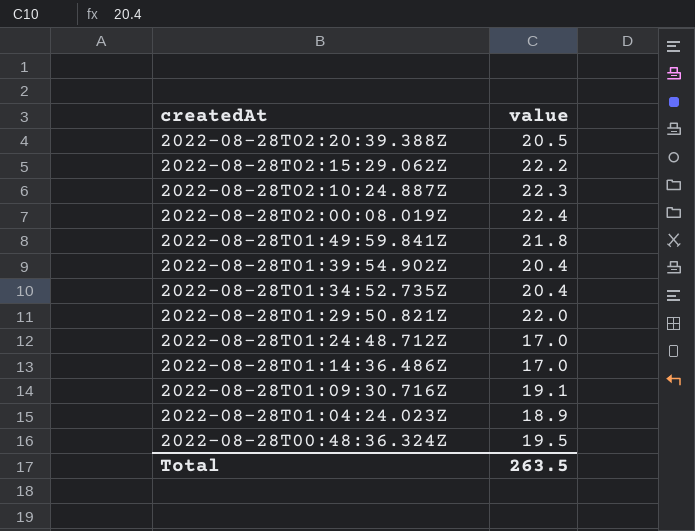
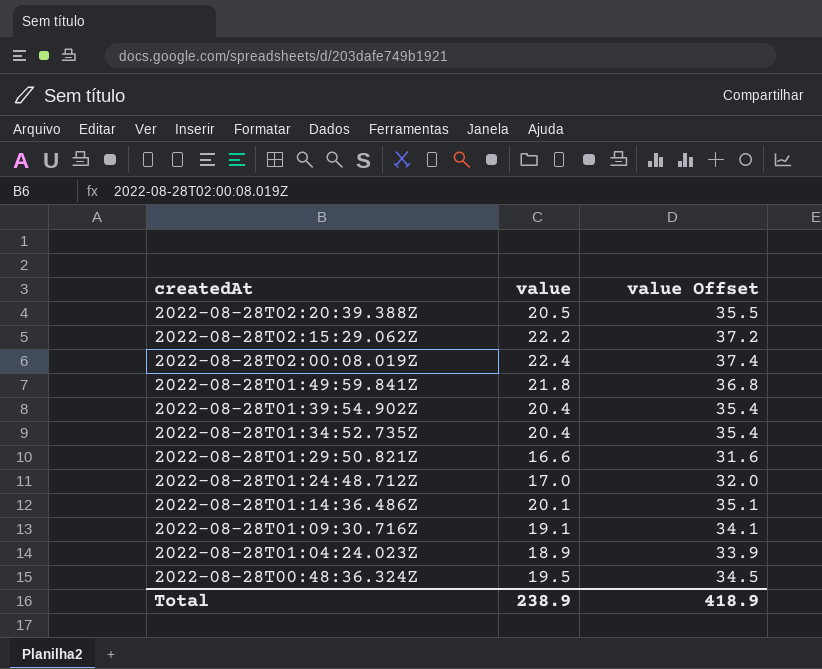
column value Offset | formula: none -> [value] + 15
row 2022-08-28T02:10:24.887Z: 22.3 -> none
2022-08-28T01:29:50.821Z | value: 22.0 -> 16.6
2022-08-28T01:14:36.486Z | value: 17.0 -> 20.1
Total | value: 263.5 -> 238.9

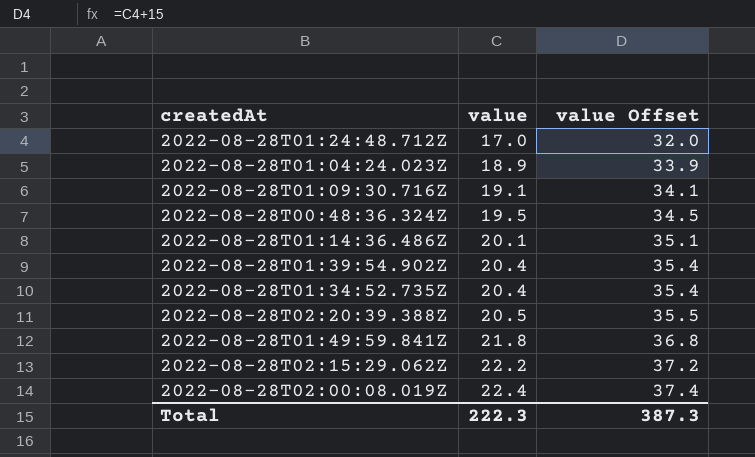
row order: createdAt descending -> value ascending
row 2022-08-28T01:29:50.821Z: 16.6 | 31.6 -> none
Total | value: 238.9 -> 222.3
Total | value Offset: 418.9 -> 387.3

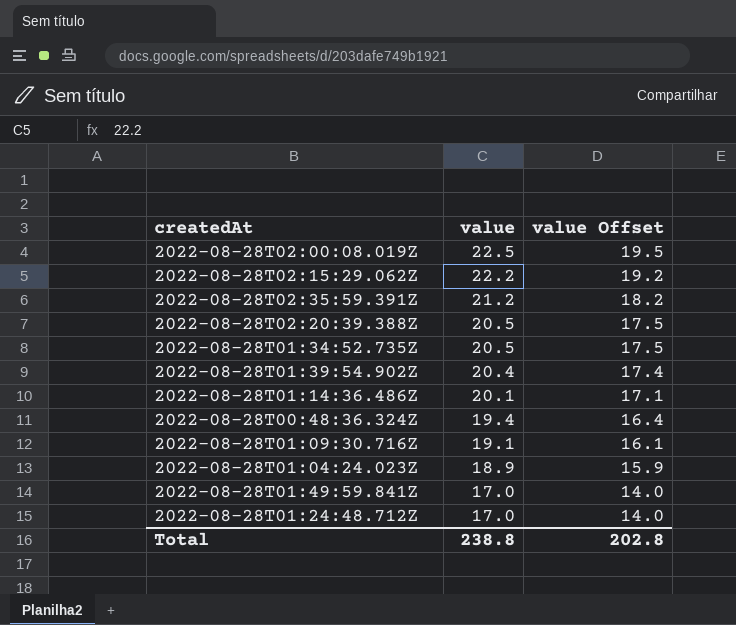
row order: value ascending -> value descending
column value Offset | formula: [value] + 15 -> [value] - 3
2022-08-28T02:00:08.019Z | value: 22.4 -> 22.5
row 2022-08-28T02:35:59.391Z: none -> 21.2 | 18.2
2022-08-28T01:34:52.735Z | value: 20.4 -> 20.5
2022-08-28T00:48:36.324Z | value: 19.5 -> 19.4
2022-08-28T01:49:59.841Z | value: 21.8 -> 17.0
Total | value: 222.3 -> 238.8
Total | value Offset: 387.3 -> 202.8

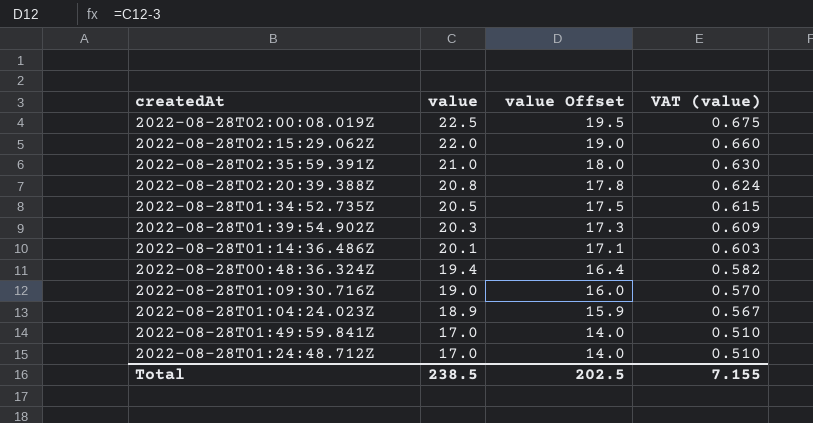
column VAT (value) | formula: none -> [value] * 0.03
2022-08-28T02:15:29.062Z | value: 22.2 -> 22.0
2022-08-28T02:15:29.062Z | value Offset: 19.2 -> 19.0
2022-08-28T02:35:59.391Z | value: 21.2 -> 21.0
2022-08-28T02:35:59.391Z | value Offset: 18.2 -> 18.0
2022-08-28T02:20:39.388Z | value: 20.5 -> 20.8
2022-08-28T02:20:39.388Z | value Offset: 17.5 -> 17.8
2022-08-28T01:39:54.902Z | value: 20.4 -> 20.3
2022-08-28T01:39:54.902Z | value Offset: 17.4 -> 17.3
2022-08-28T01:09:30.716Z | value: 19.1 -> 19.0
2022-08-28T01:09:30.716Z | value Offset: 16.1 -> 16.0
Total | value: 238.8 -> 238.5
Total | value Offset: 202.8 -> 202.5

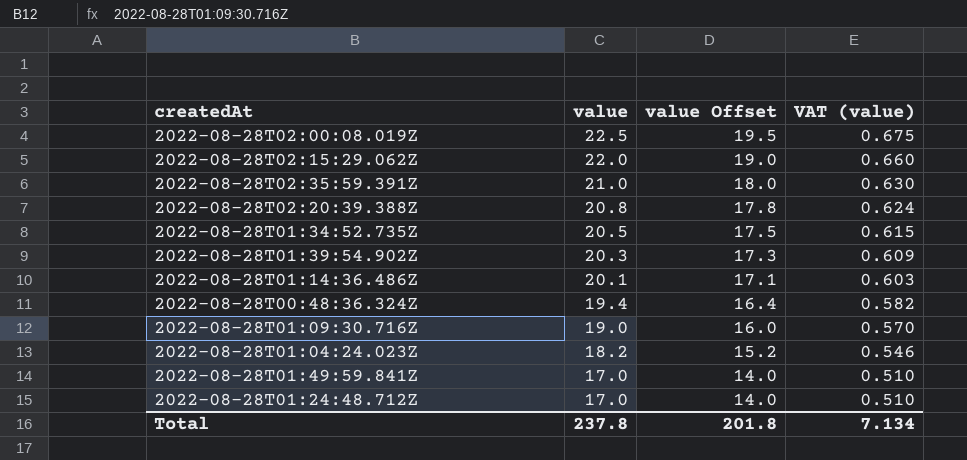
2022-08-28T01:04:24.023Z | value: 18.9 -> 18.2
2022-08-28T01:04:24.023Z | value Offset: 15.9 -> 15.2
2022-08-28T01:04:24.023Z | VAT (value): 0.567 -> 0.546
Total | value: 238.5 -> 237.8
Total | value Offset: 202.5 -> 201.8
Total | VAT (value): 7.155 -> 7.134

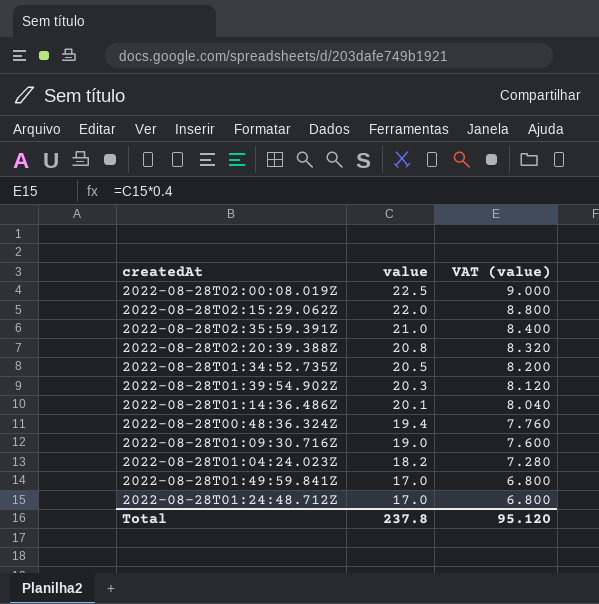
column value Offset | formula: [value] - 3 -> none
column VAT (value) | formula: [value] * 0.03 -> [value] * 0.4
Total | VAT (value): 7.134 -> 95.120

